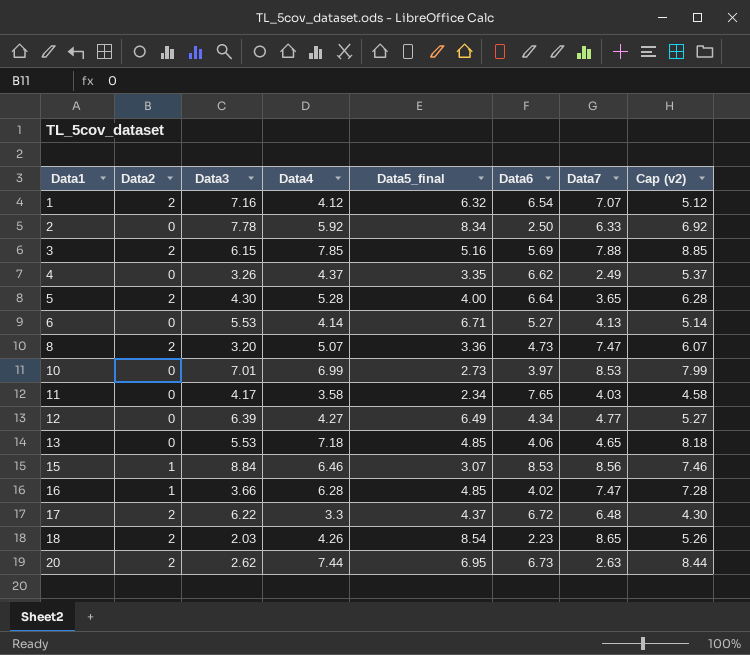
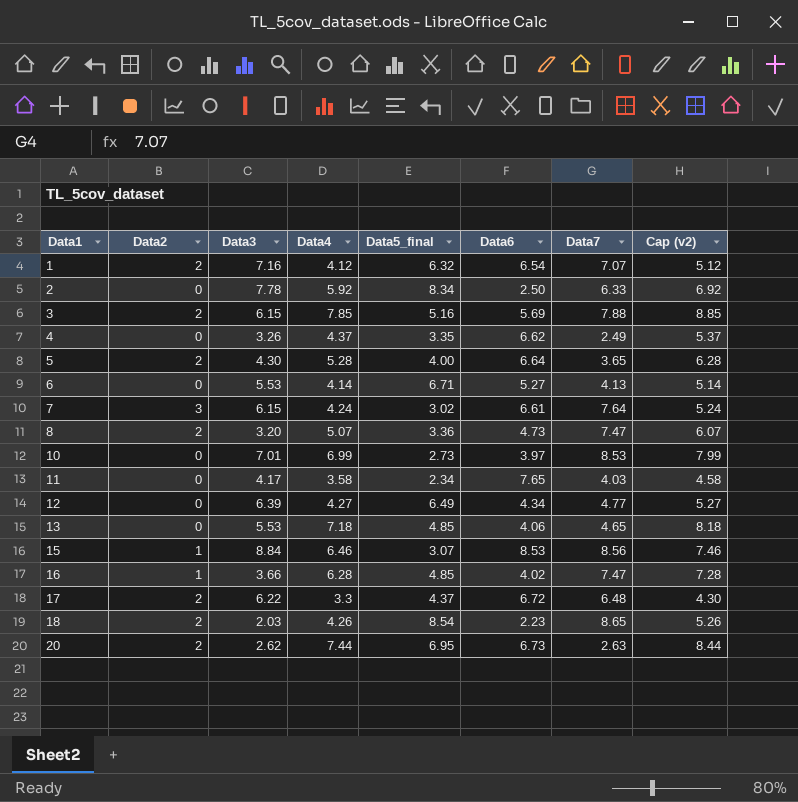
row 7: none -> 3 | 6.15 | 4.24 | 3.02 | 6.61 | 7.64 | 5.24

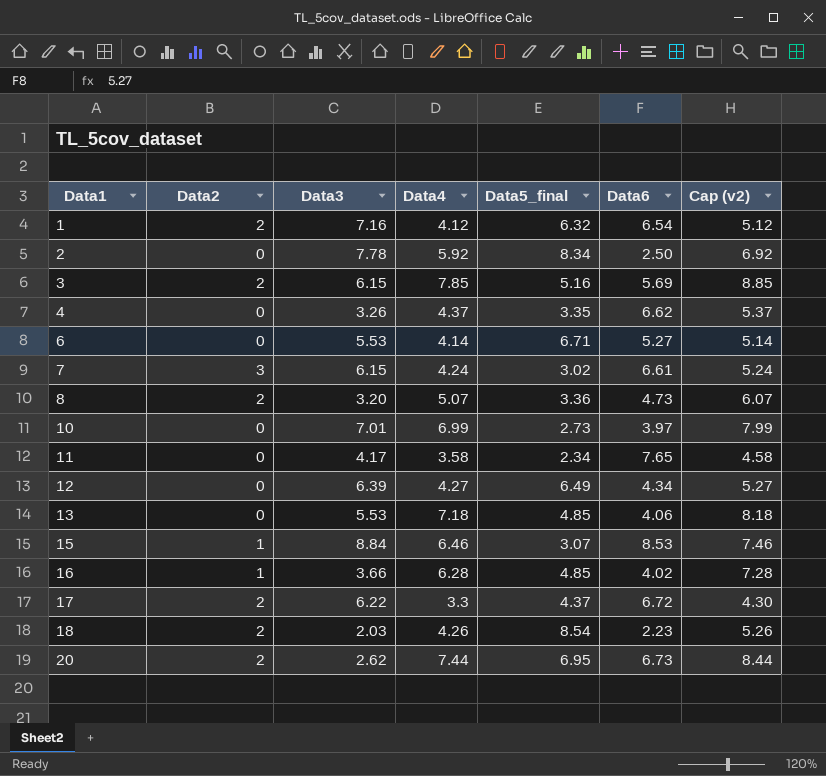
column Data7 | position: 7 -> none
row 5: 2 | 4.30 | 5.28 | 4.00 | 6.64 | 3.65 | 6.28 -> none

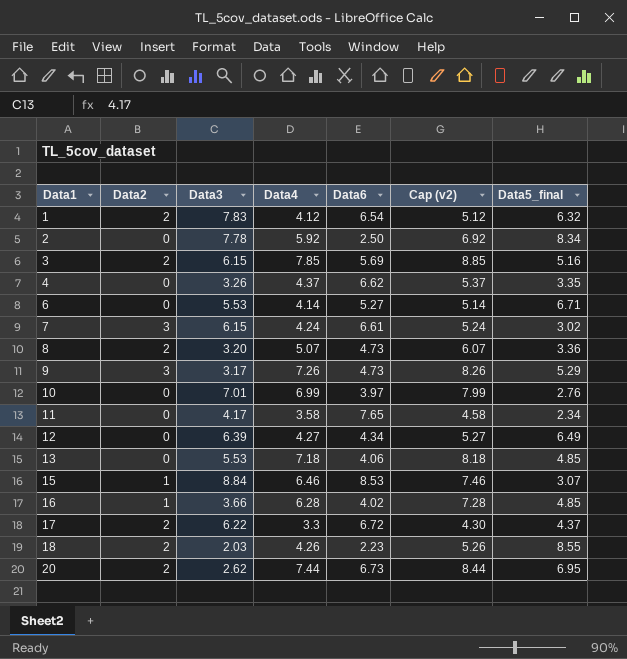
column Data5_final | position: 5 -> 7
1 | Data3: 7.16 -> 7.83
row 9: none -> 3 | 3.17 | 7.26 | 4.73 | 8.26 | 5.29
10 | Data5_final: 2.73 -> 2.76
18 | Data5_final: 8.54 -> 8.55

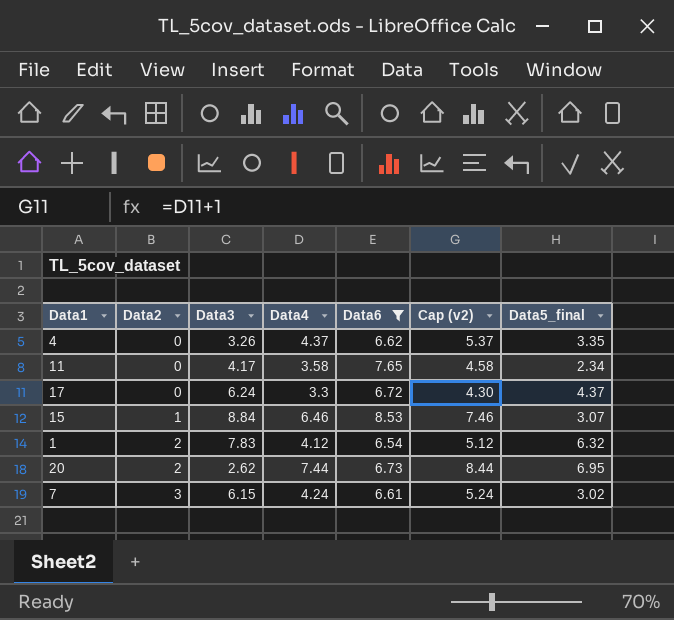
filter: none -> Data6 >= 6.54
row order: Data1 ascending -> Data2 ascending
17 | Data2: 2 -> 0
17 | Data3: 6.22 -> 6.24

